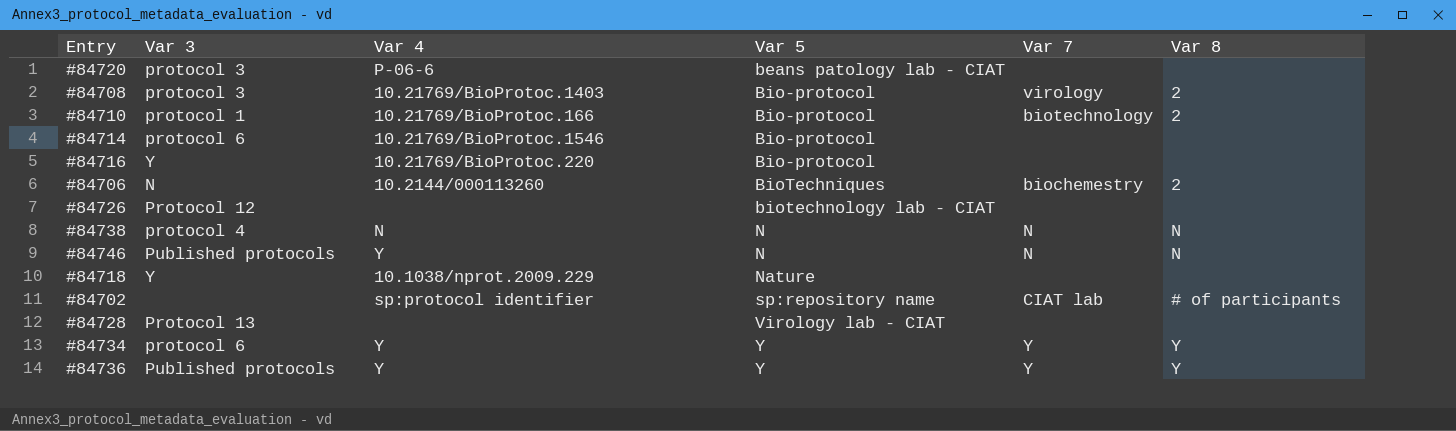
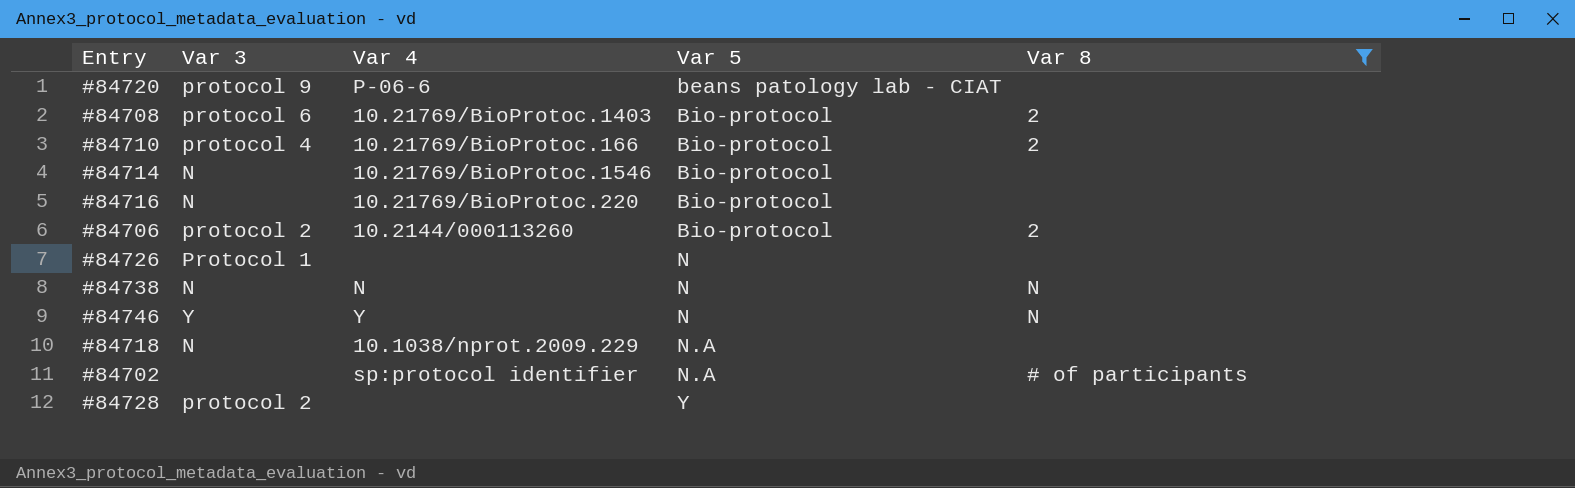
filter: none -> Var 8 != Y
column Var 7 | position: 5 -> none
#84720 | Var 3: protocol 3 -> protocol 9
#84708 | Var 3: protocol 3 -> protocol 6
#84710 | Var 3: protocol 1 -> protocol 4
#84714 | Var 3: protocol 6 -> N
#84716 | Var 3: Y -> N
#84706 | Var 3: N -> protocol 2
#84706 | Var 5: BioTechniques -> Bio-protocol
#84726 | Var 3: Protocol 12 -> Protocol 1
#84726 | Var 5: biotechnology lab - CIAT -> N
#84738 | Var 3: protocol 4 -> N
#84746 | Var 3: Published protocols -> Y
#84718 | Var 3: Y -> N
#84718 | Var 5: Nature -> N.A
#84702 | Var 5: sp:repository name -> N.A
#84728 | Var 3: Protocol 13 -> protocol 2
#84728 | Var 5: Virology lab - CIAT -> Y

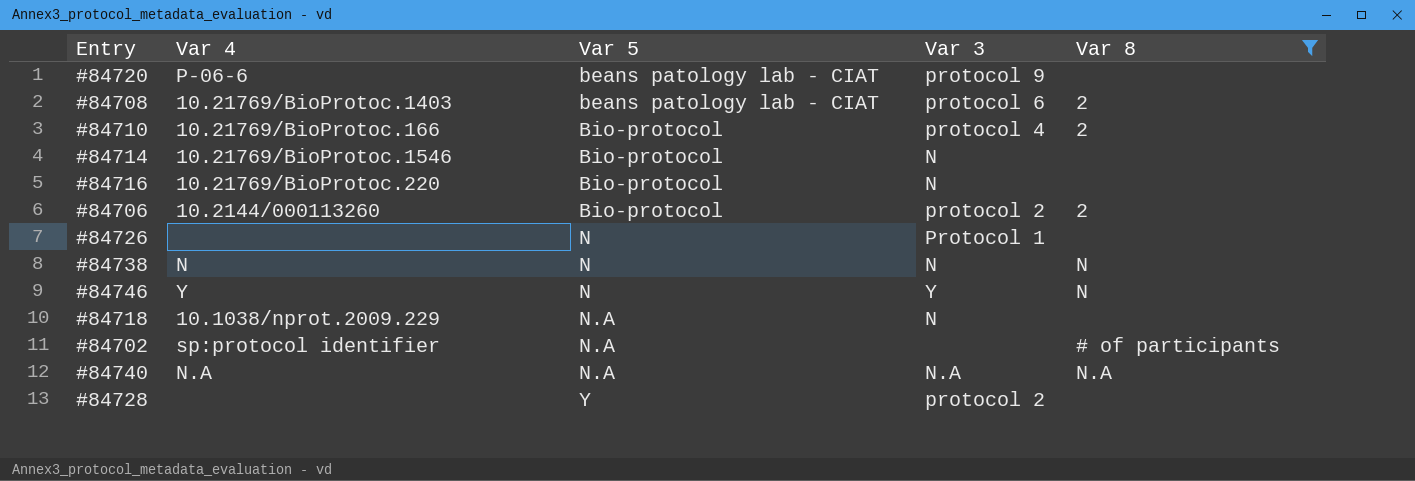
column Var 3 | position: 2 -> 4
#84708 | Var 5: Bio-protocol -> beans patology lab - CIAT
row #84740: none -> N.A | N.A | N.A | N.A

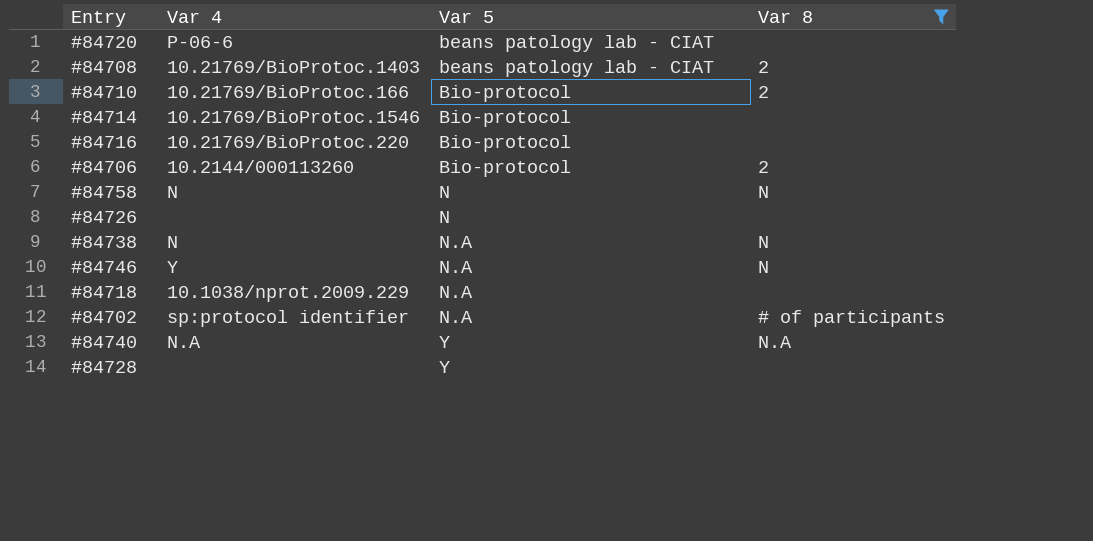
column Var 3 | position: 4 -> none
row #84758: none -> N | N | N
#84738 | Var 5: N -> N.A
#84746 | Var 5: N -> N.A
#84740 | Var 5: N.A -> Y

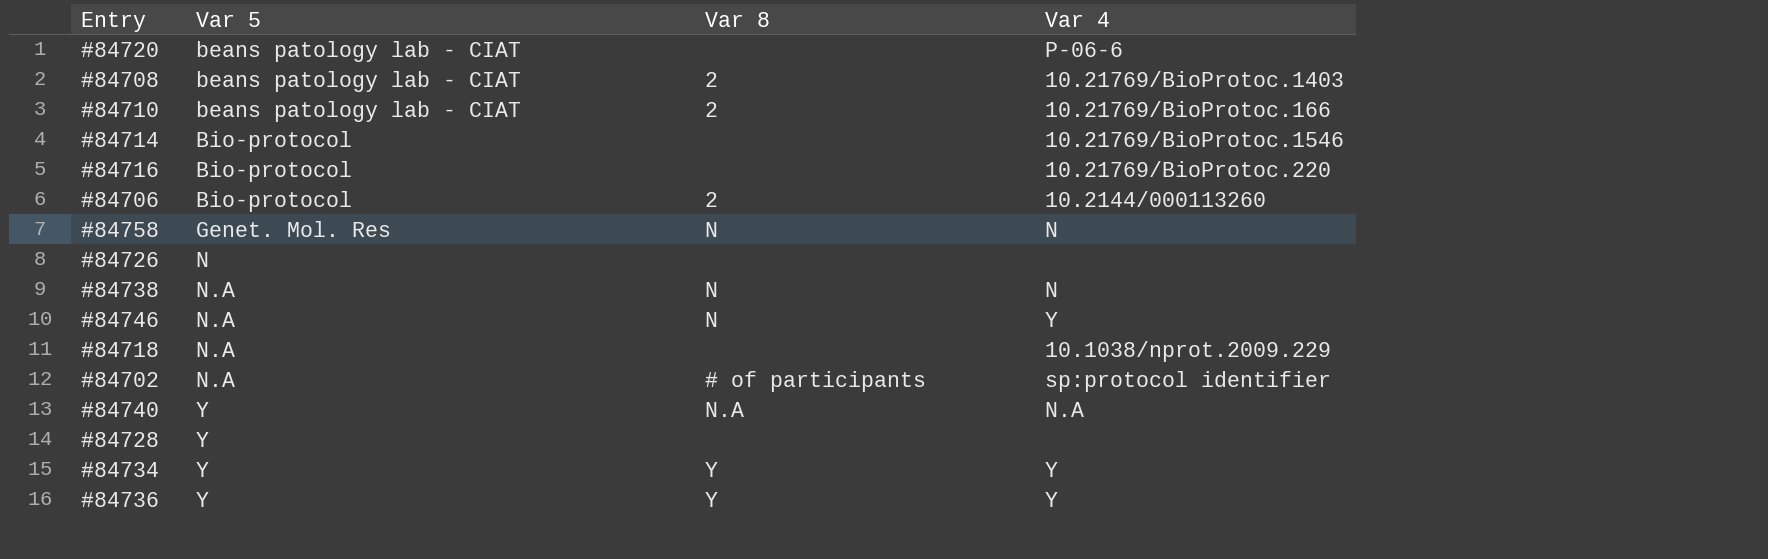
filter: Var 8 != Y -> none
column Var 4 | position: 2 -> 4
#84710 | Var 5: Bio-protocol -> beans patology lab - CIAT
#84758 | Var 5: N -> Genet. Mol. Res

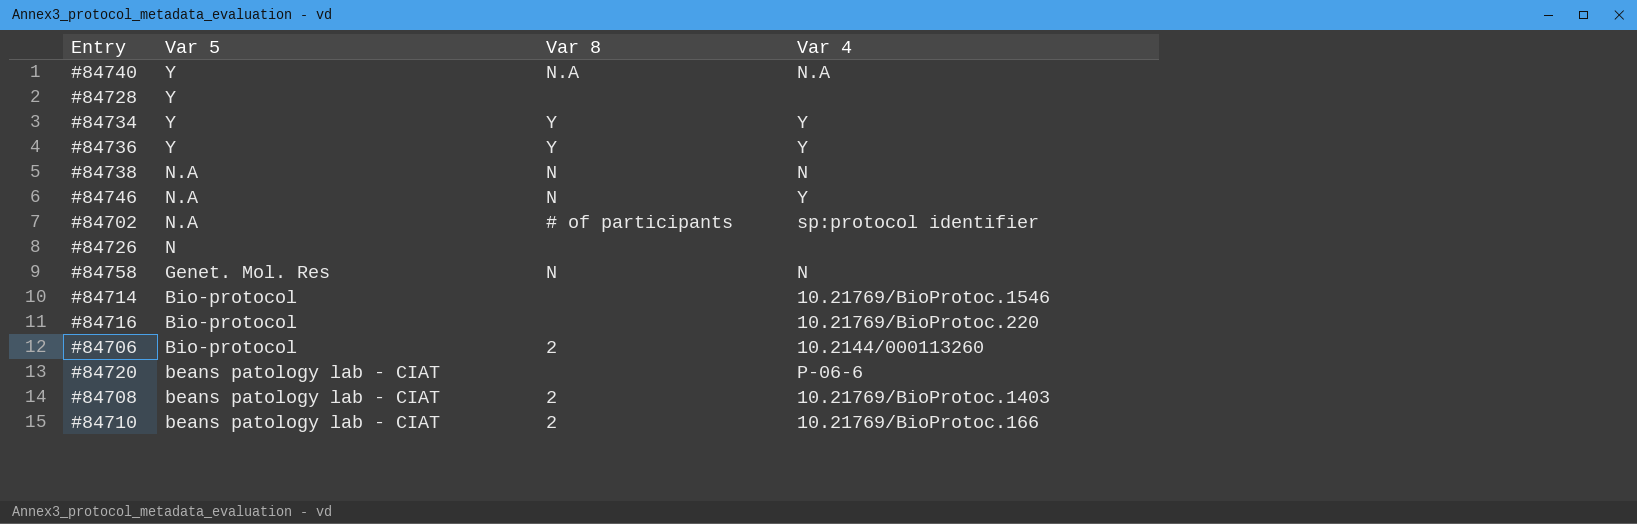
row order: Var 5 ascending -> Var 5 descending
row #84718: N.A | none | 10.1038/nprot.2009.229 -> none

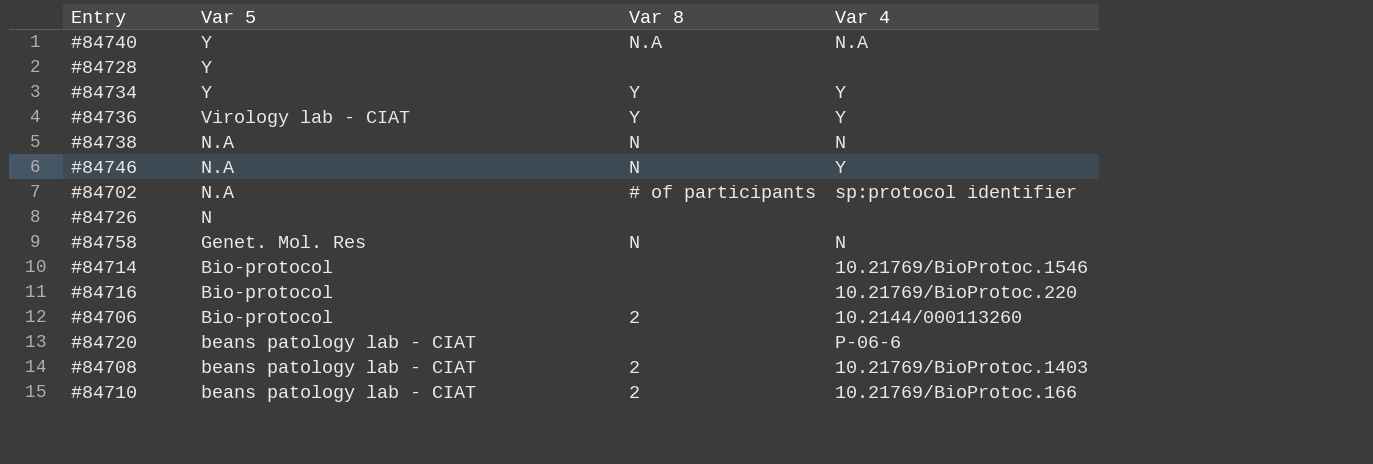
#84736 | Var 5: Y -> Virology lab - CIAT

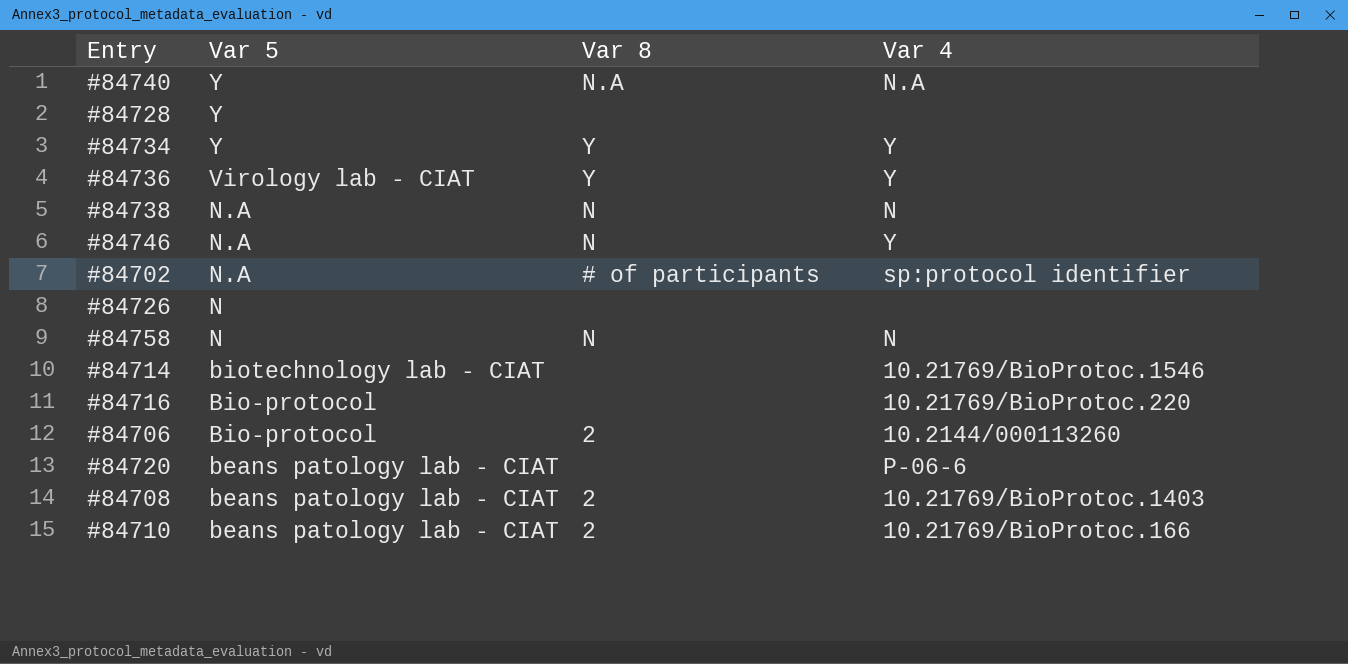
#84758 | Var 5: Genet. Mol. Res -> N
#84714 | Var 5: Bio-protocol -> biotechnology lab - CIAT

